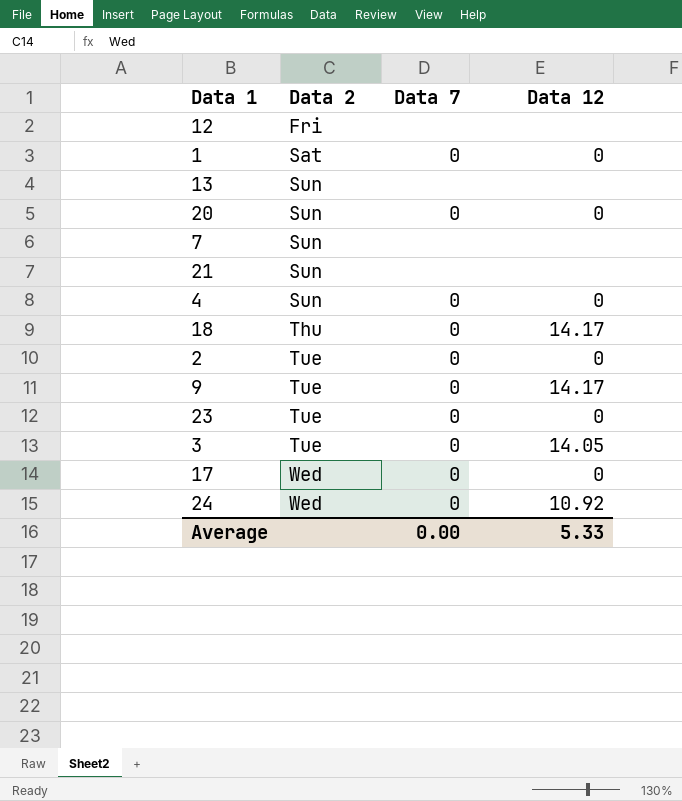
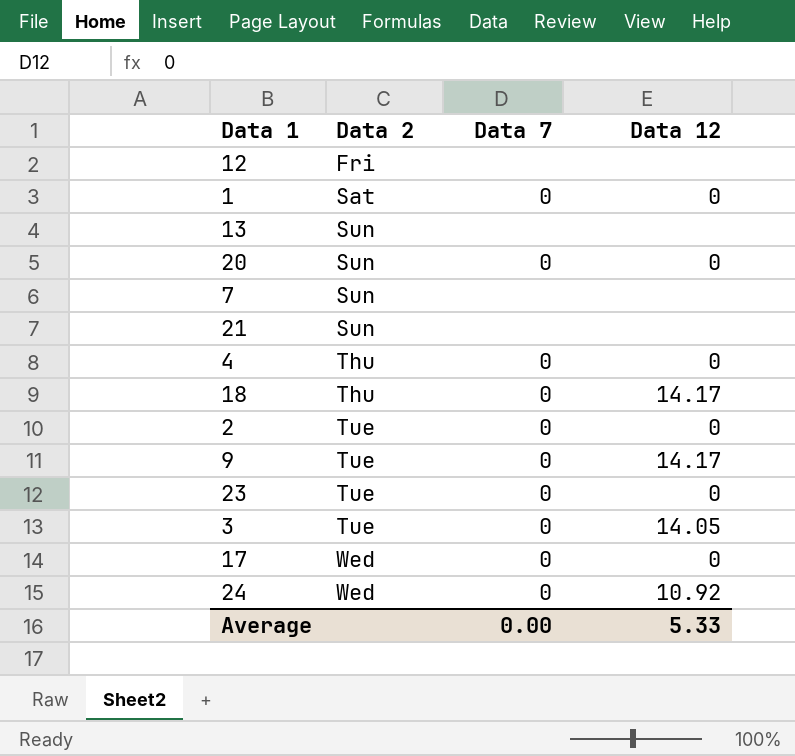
4 | Data 2: Sun -> Thu

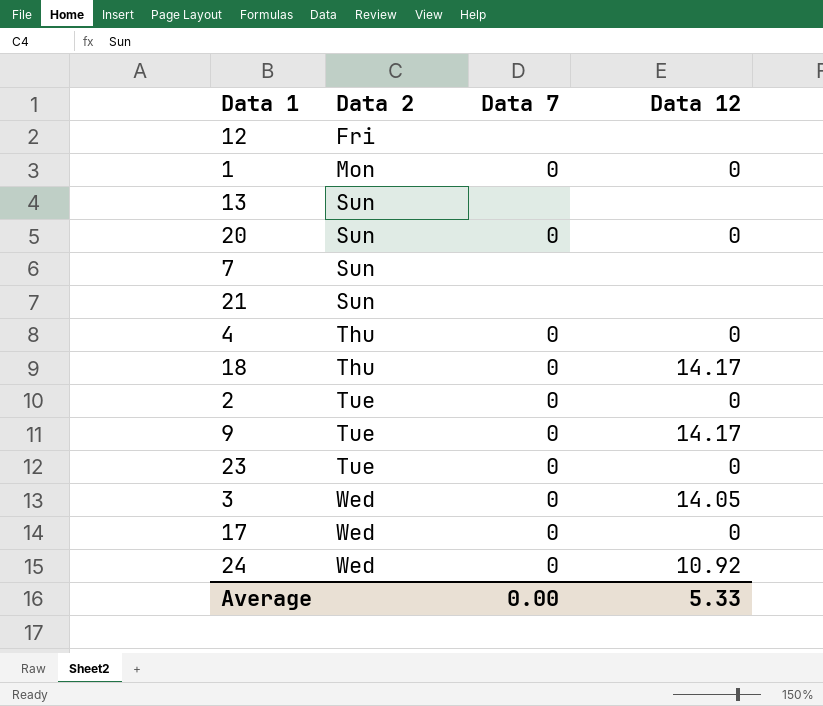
1 | Data 2: Sat -> Mon
3 | Data 2: Tue -> Wed

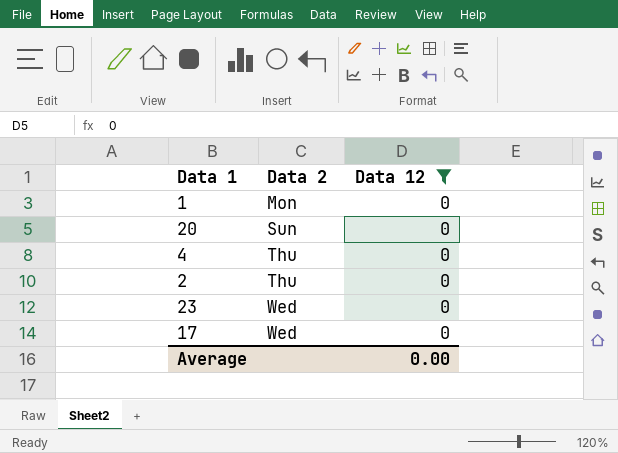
filter: none -> Data 12 = 0
column Data 7 | position: 3 -> none
2 | Data 2: Tue -> Thu
23 | Data 2: Tue -> Wed
Average | Data 12: 5.33 -> 0.00

